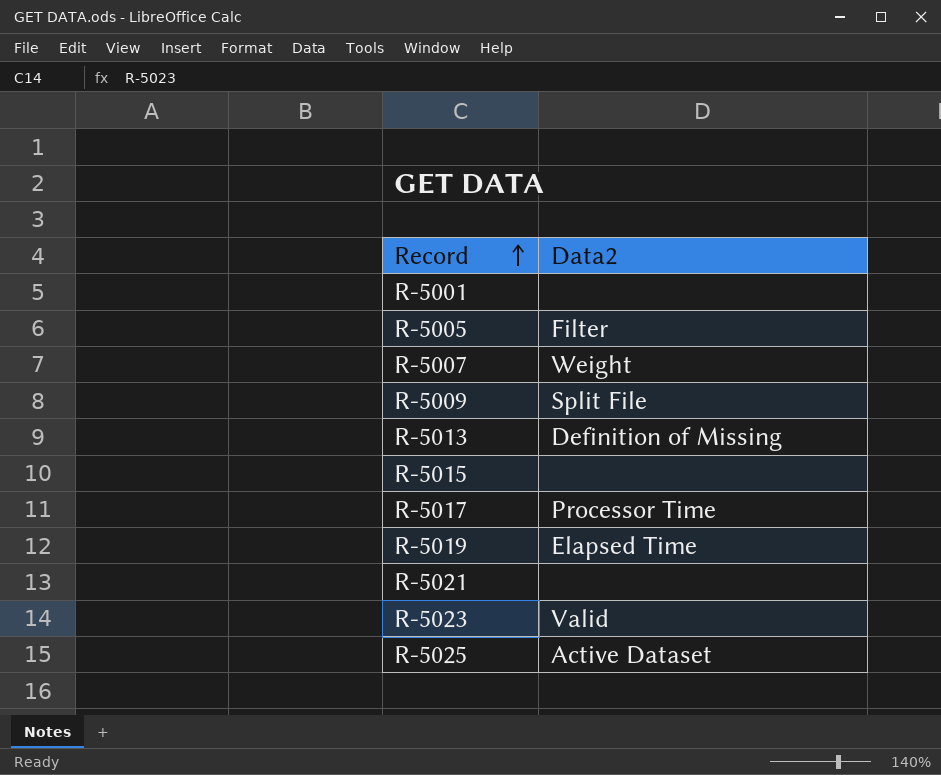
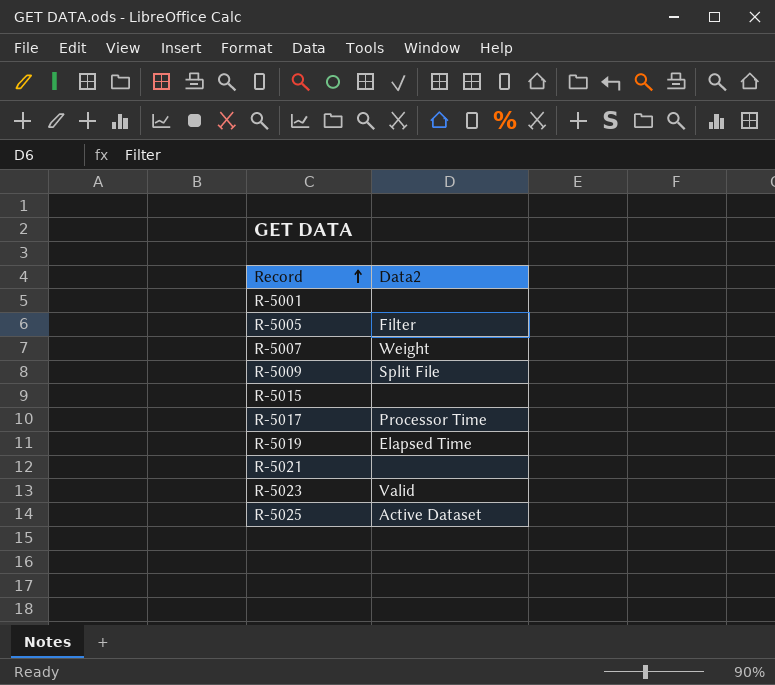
row R-5013: Definition of Missing -> none

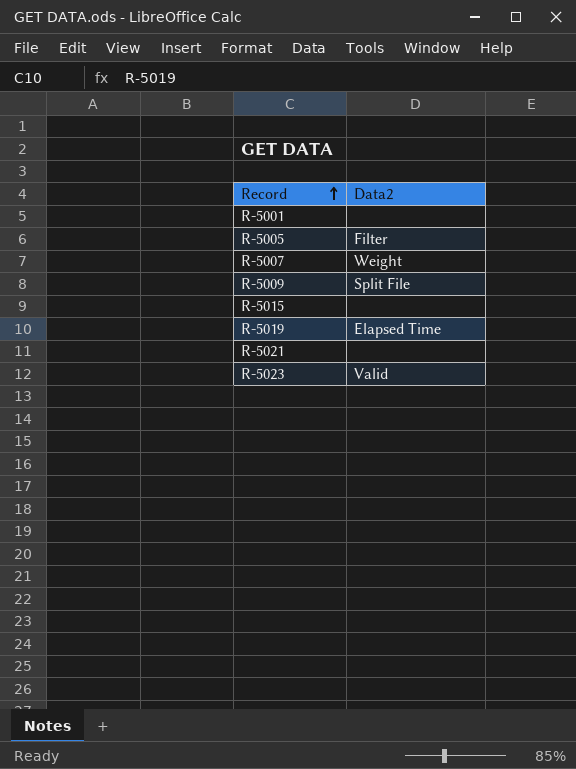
row R-5017: Processor Time -> none
row R-5025: Active Dataset -> none

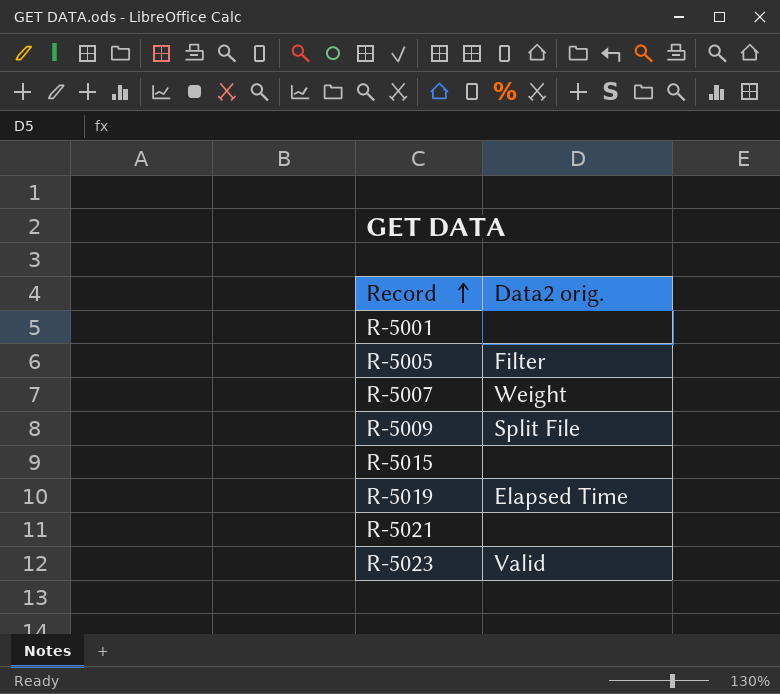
column name: Data2 -> Data2 orig.

